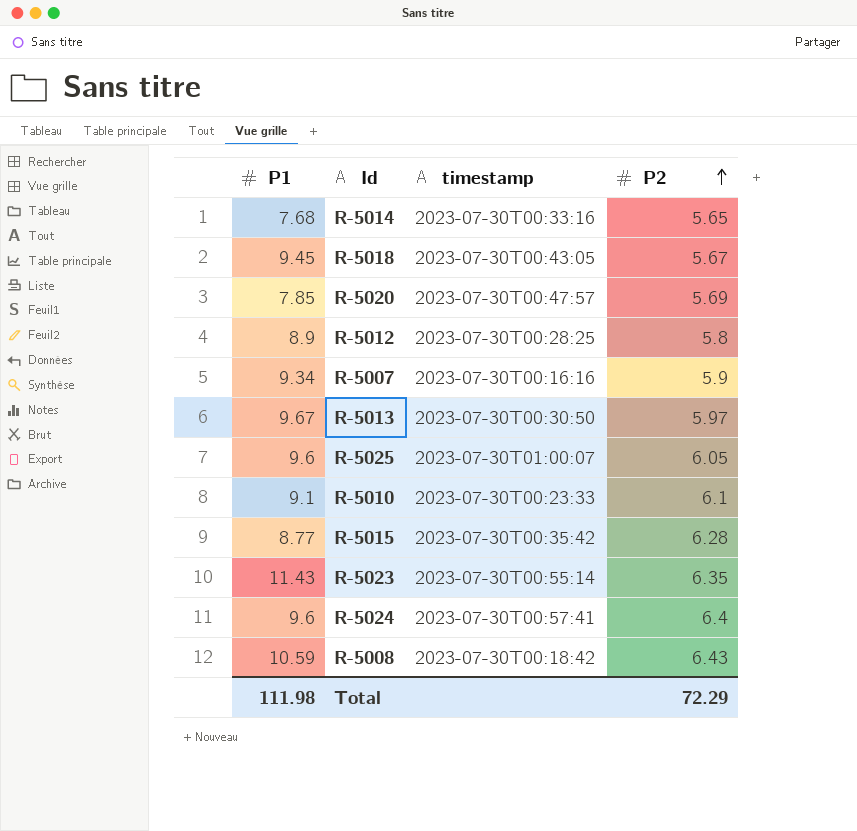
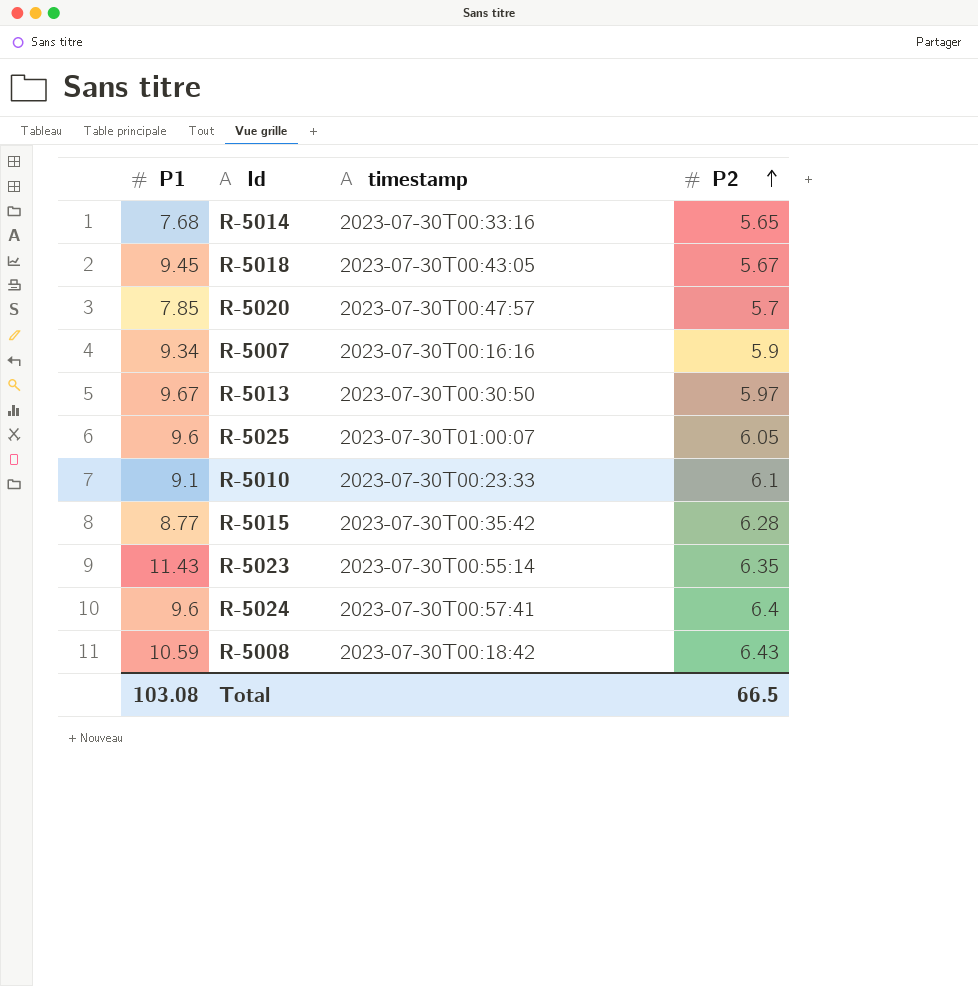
row R-5012: 8.9 | 2023-07-30T00:28:25 | 5.8 -> none
R-5020 | P2: 5.69 -> 5.7
Total | P1: 111.98 -> 103.08
Total | P2: 72.29 -> 66.5

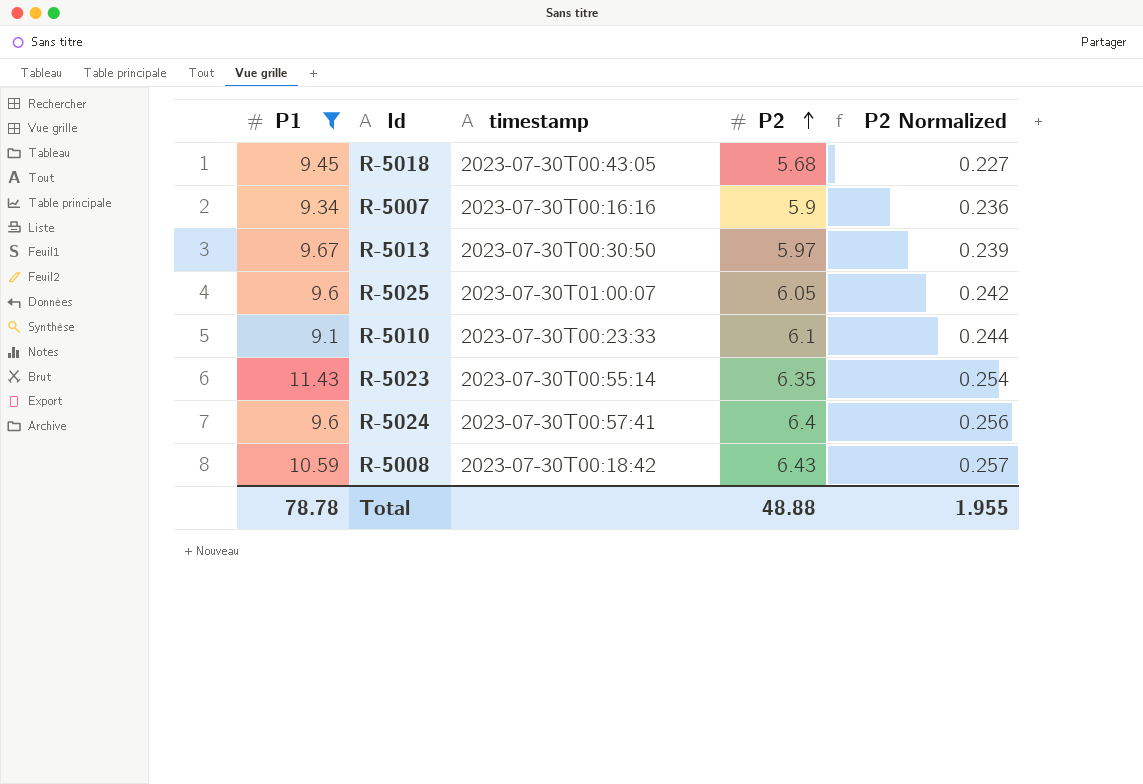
filter: none -> P1 >= 9.1
column P2 Normalized | formula: none -> [P2] * 0.04
R-5018 | P2: 5.67 -> 5.68
Total | P1: 103.08 -> 78.78
Total | P2: 66.5 -> 48.88

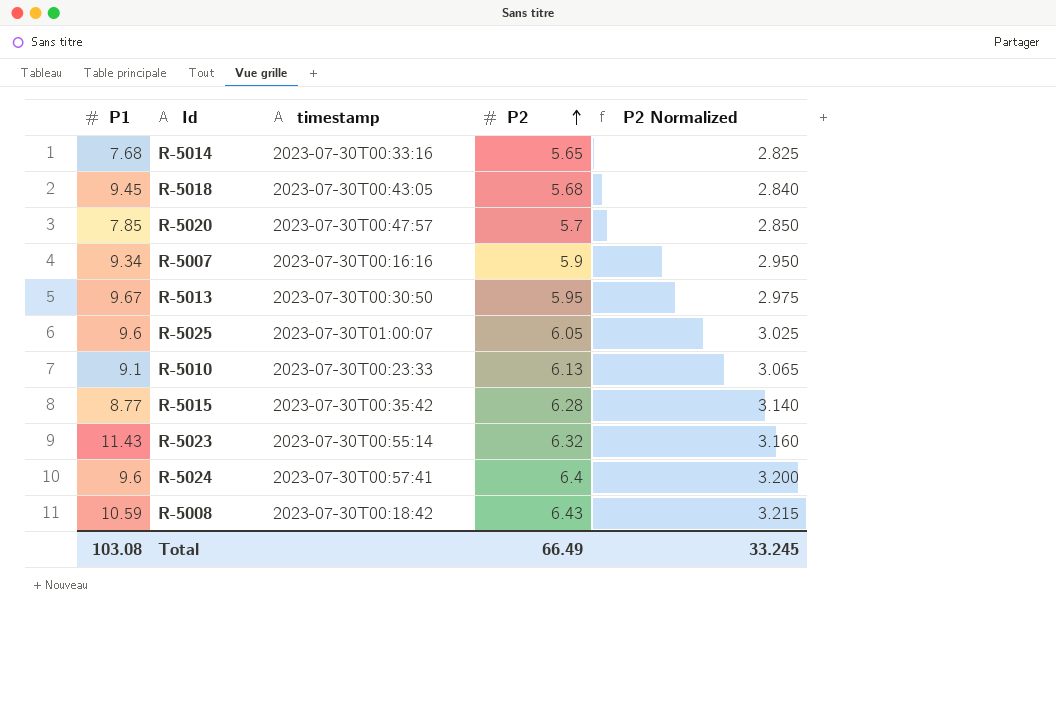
filter: P1 >= 9.1 -> none
column P2 Normalized | formula: [P2] * 0.04 -> [P2] * 0.5
R-5013 | P2: 5.97 -> 5.95
R-5010 | P2: 6.1 -> 6.13
R-5023 | P2: 6.35 -> 6.32
Total | P1: 78.78 -> 103.08
Total | P2: 48.88 -> 66.49
Total | P2 Normalized: 1.955 -> 33.245

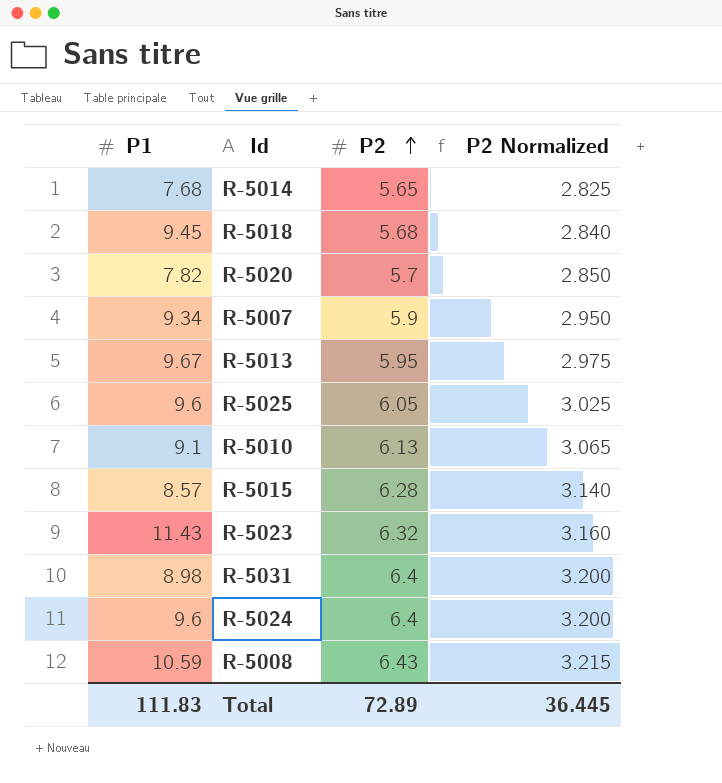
column timestamp | position: 3 -> none
R-5020 | P1: 7.85 -> 7.82
R-5015 | P1: 8.77 -> 8.57
row R-5031: none -> 8.98 | 6.4 | 3.200
Total | P1: 103.08 -> 111.83
Total | P2: 66.49 -> 72.89
Total | P2 Normalized: 33.245 -> 36.445

